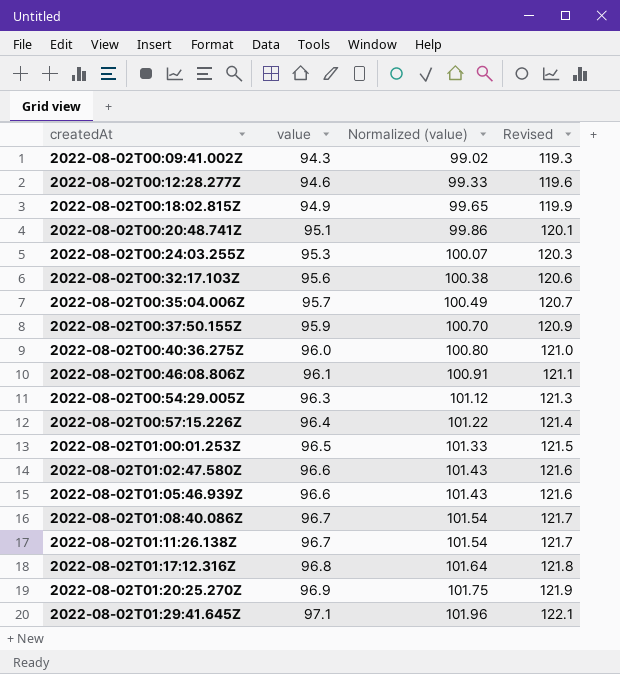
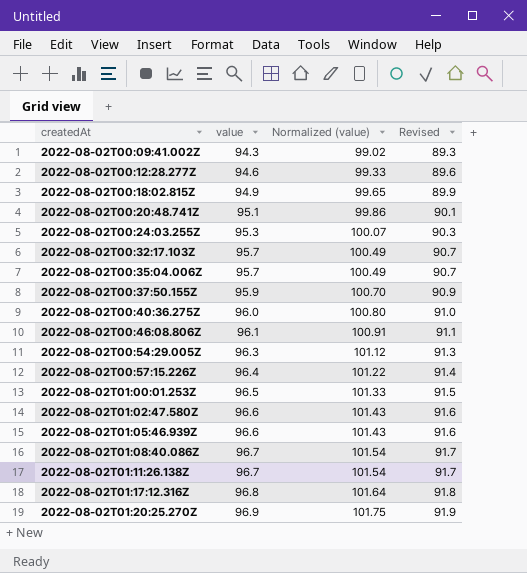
column Revised | formula: [value] + 25 -> [value] - 5
row 2022-08-02T01:29:41.645Z: 97.1 | 101.96 | 122.1 -> none
2022-08-02T00:32:17.103Z | value: 95.6 -> 95.7
2022-08-02T00:32:17.103Z | Normalized (value): 100.38 -> 100.49

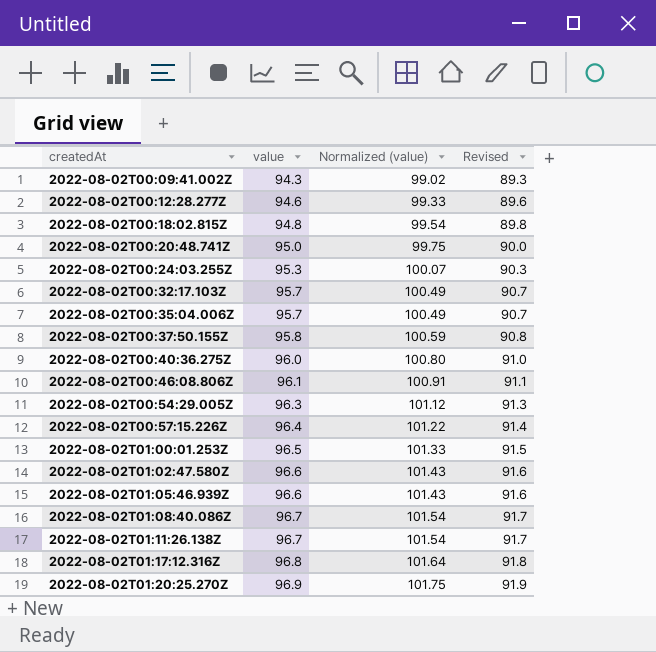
2022-08-02T00:18:02.815Z | value: 94.9 -> 94.8
2022-08-02T00:18:02.815Z | Normalized (value): 99.65 -> 99.54
2022-08-02T00:18:02.815Z | Revised: 89.9 -> 89.8
2022-08-02T00:20:48.741Z | value: 95.1 -> 95.0
2022-08-02T00:20:48.741Z | Normalized (value): 99.86 -> 99.75
2022-08-02T00:20:48.741Z | Revised: 90.1 -> 90.0
2022-08-02T00:37:50.155Z | value: 95.9 -> 95.8
2022-08-02T00:37:50.155Z | Normalized (value): 100.70 -> 100.59
2022-08-02T00:37:50.155Z | Revised: 90.9 -> 90.8

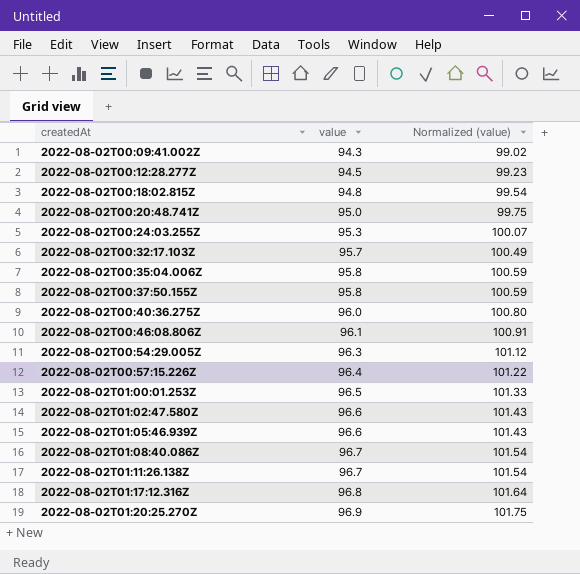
column Revised | formula: [value] - 5 -> none
2022-08-02T00:12:28.277Z | value: 94.6 -> 94.5
2022-08-02T00:12:28.277Z | Normalized (value): 99.33 -> 99.23
2022-08-02T00:35:04.006Z | value: 95.7 -> 95.8
2022-08-02T00:35:04.006Z | Normalized (value): 100.49 -> 100.59

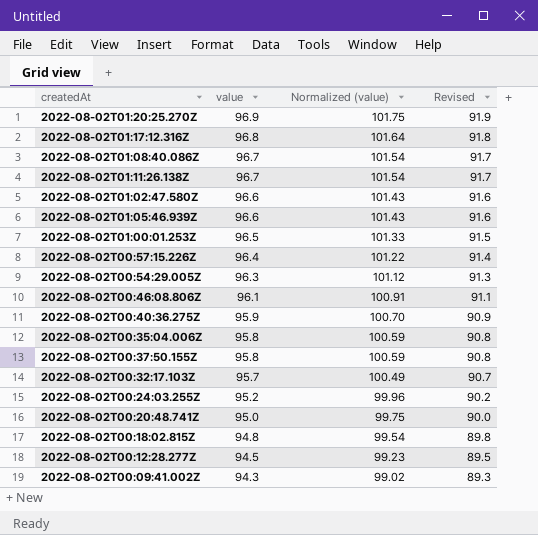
row order: createdAt ascending -> value descending
column Revised | formula: none -> [value] - 5
2022-08-02T00:40:36.275Z | value: 96.0 -> 95.9
2022-08-02T00:40:36.275Z | Normalized (value): 100.80 -> 100.70
2022-08-02T00:24:03.255Z | value: 95.3 -> 95.2
2022-08-02T00:24:03.255Z | Normalized (value): 100.07 -> 99.96

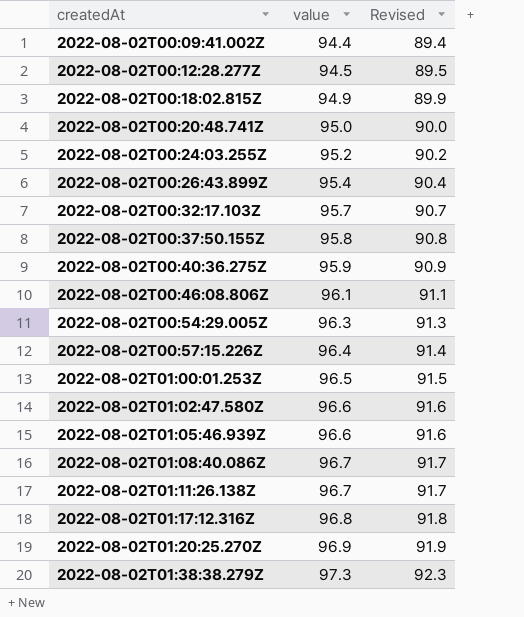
row order: value descending -> createdAt ascending
column Normalized (value) | formula: [value] * 1.05 -> none
row 2022-08-02T00:35:04.006Z: 95.8 | 100.59 | 90.8 -> none
2022-08-02T00:09:41.002Z | value: 94.3 -> 94.4
2022-08-02T00:09:41.002Z | Revised: 89.3 -> 89.4
2022-08-02T00:18:02.815Z | value: 94.8 -> 94.9
2022-08-02T00:18:02.815Z | Revised: 89.8 -> 89.9
row 2022-08-02T00:26:43.899Z: none -> 95.4 | 90.4
row 2022-08-02T01:38:38.279Z: none -> 97.3 | 92.3

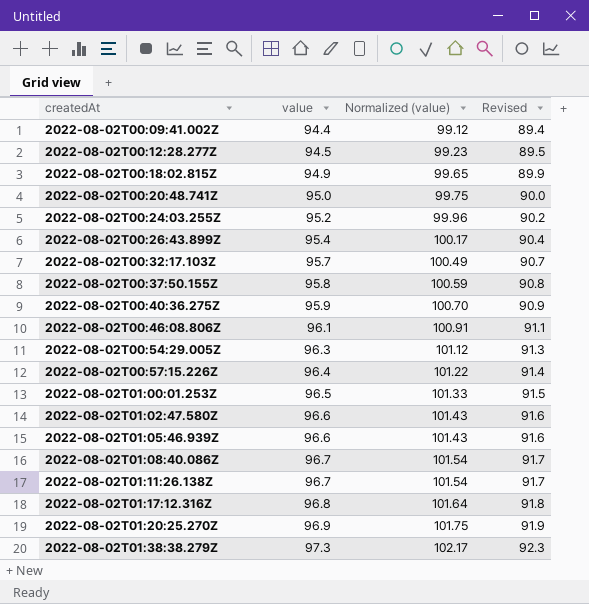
column Normalized (value) | formula: none -> [value] * 1.05

